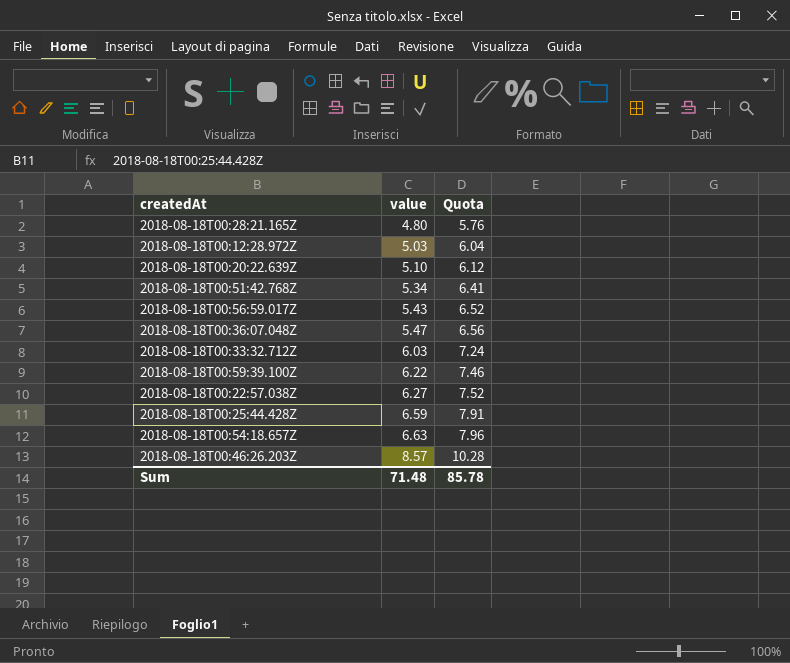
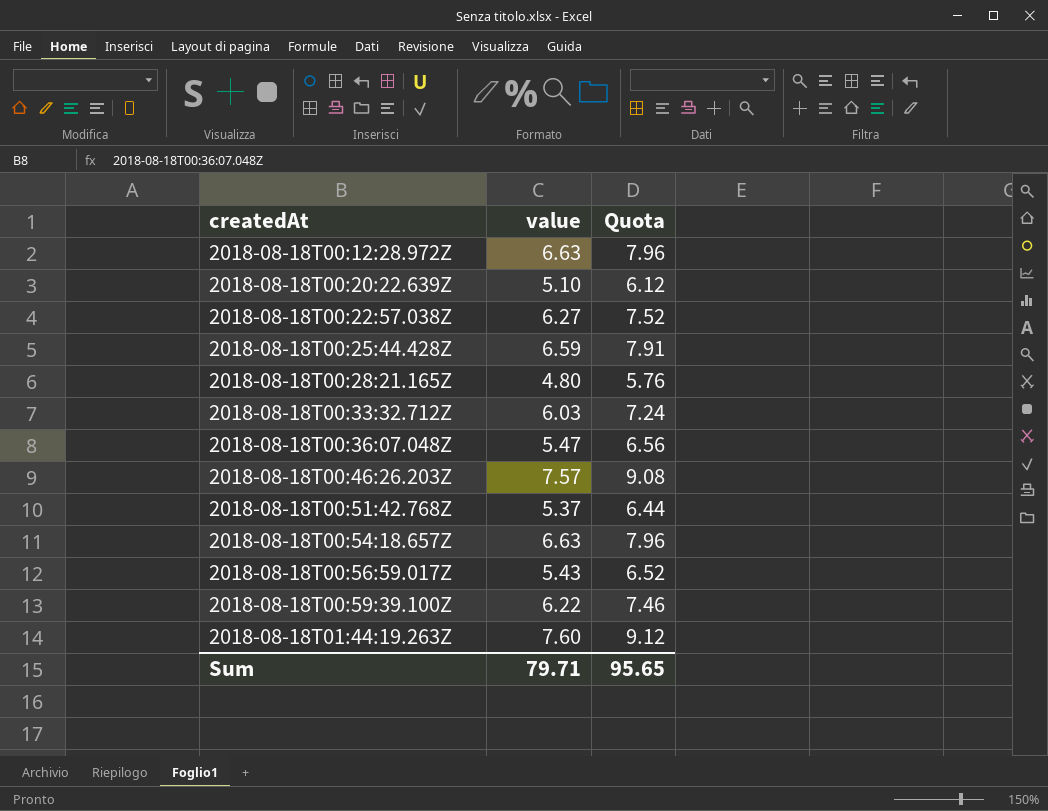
row order: value ascending -> createdAt ascending
2018-08-18T00:12:28.972Z | value: 5.03 -> 6.63
2018-08-18T00:12:28.972Z | Quota: 6.04 -> 7.96
2018-08-18T00:46:26.203Z | value: 8.57 -> 7.57
2018-08-18T00:46:26.203Z | Quota: 10.28 -> 9.08
2018-08-18T00:51:42.768Z | value: 5.34 -> 5.37
2018-08-18T00:51:42.768Z | Quota: 6.41 -> 6.44
row 2018-08-18T01:44:19.263Z: none -> 7.60 | 9.12
Sum | value: 71.48 -> 79.71
Sum | Quota: 85.78 -> 95.65

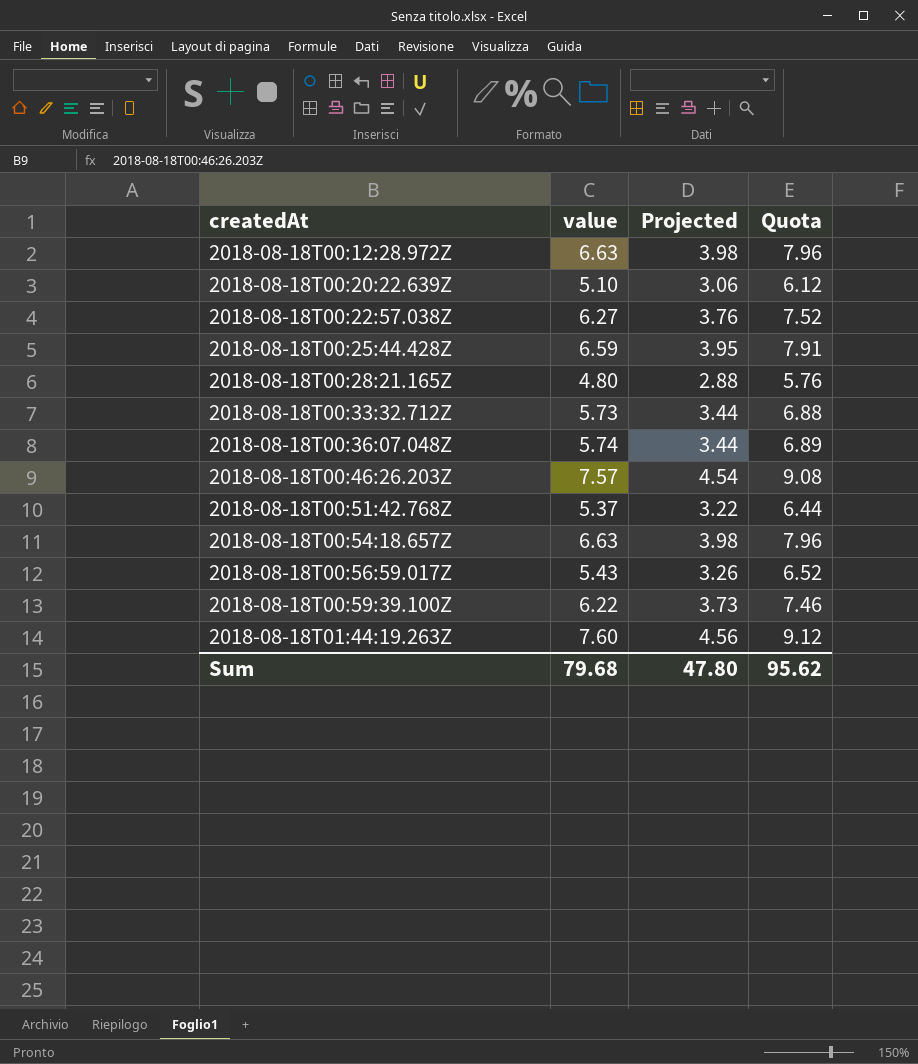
column Projected | formula: none -> [value] * 0.6
2018-08-18T00:33:32.712Z | value: 6.03 -> 5.73
2018-08-18T00:33:32.712Z | Quota: 7.24 -> 6.88
2018-08-18T00:36:07.048Z | value: 5.47 -> 5.74
2018-08-18T00:36:07.048Z | Quota: 6.56 -> 6.89
Sum | value: 79.71 -> 79.68
Sum | Quota: 95.65 -> 95.62

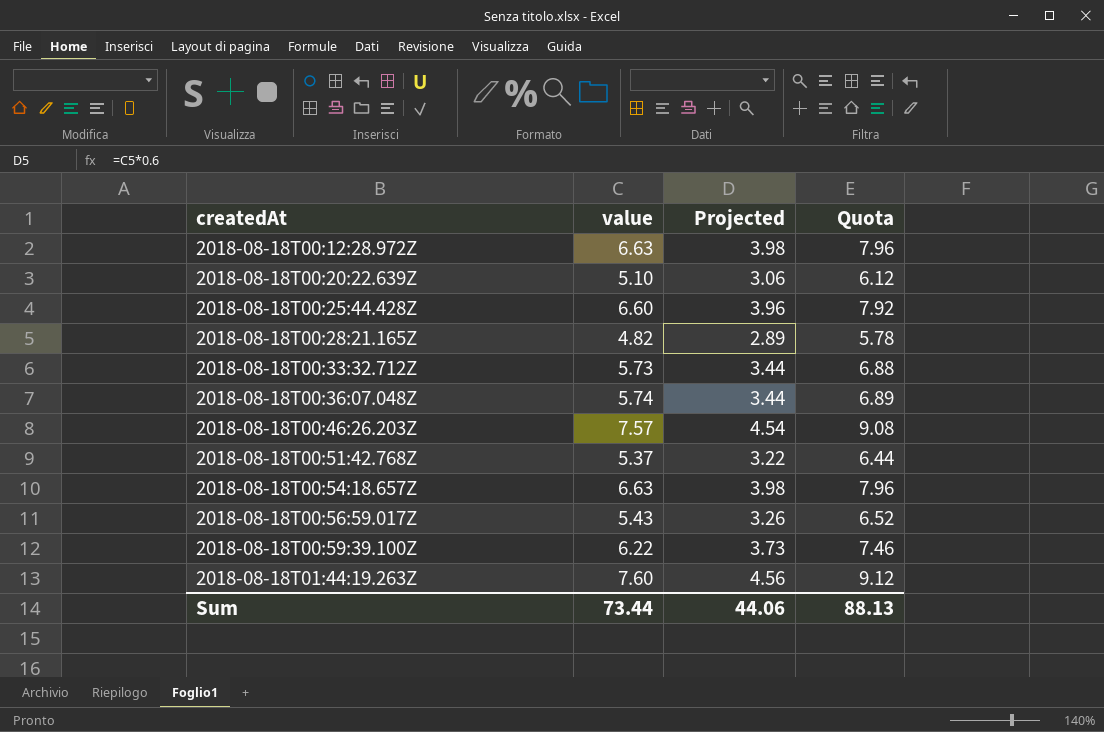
row 2018-08-18T00:22:57.038Z: 6.27 | 3.76 | 7.52 -> none
2018-08-18T00:25:44.428Z | value: 6.59 -> 6.60
2018-08-18T00:25:44.428Z | Projected: 3.95 -> 3.96
2018-08-18T00:25:44.428Z | Quota: 7.91 -> 7.92
2018-08-18T00:28:21.165Z | value: 4.80 -> 4.82
2018-08-18T00:28:21.165Z | Projected: 2.88 -> 2.89
2018-08-18T00:28:21.165Z | Quota: 5.76 -> 5.78
Sum | value: 79.68 -> 73.44
Sum | Projected: 47.80 -> 44.06
Sum | Quota: 95.62 -> 88.13

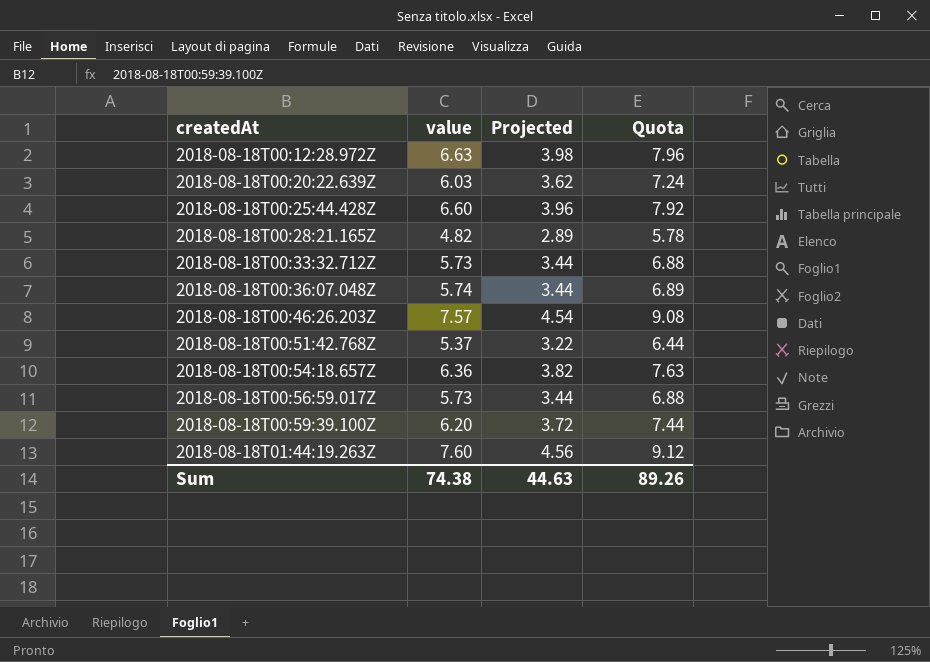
2018-08-18T00:20:22.639Z | value: 5.10 -> 6.03
2018-08-18T00:20:22.639Z | Projected: 3.06 -> 3.62
2018-08-18T00:20:22.639Z | Quota: 6.12 -> 7.24
2018-08-18T00:54:18.657Z | value: 6.63 -> 6.36
2018-08-18T00:54:18.657Z | Projected: 3.98 -> 3.82
2018-08-18T00:54:18.657Z | Quota: 7.96 -> 7.63
2018-08-18T00:56:59.017Z | value: 5.43 -> 5.73
2018-08-18T00:56:59.017Z | Projected: 3.26 -> 3.44
2018-08-18T00:56:59.017Z | Quota: 6.52 -> 6.88
2018-08-18T00:59:39.100Z | value: 6.22 -> 6.20
2018-08-18T00:59:39.100Z | Projected: 3.73 -> 3.72
2018-08-18T00:59:39.100Z | Quota: 7.46 -> 7.44
Sum | value: 73.44 -> 74.38
Sum | Projected: 44.06 -> 44.63
Sum | Quota: 88.13 -> 89.26

